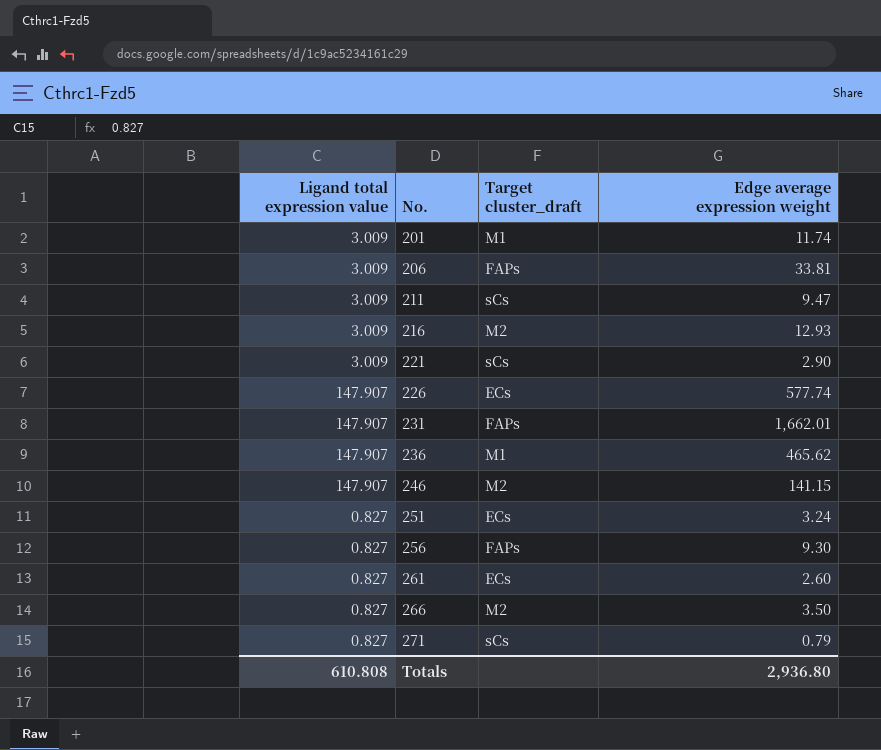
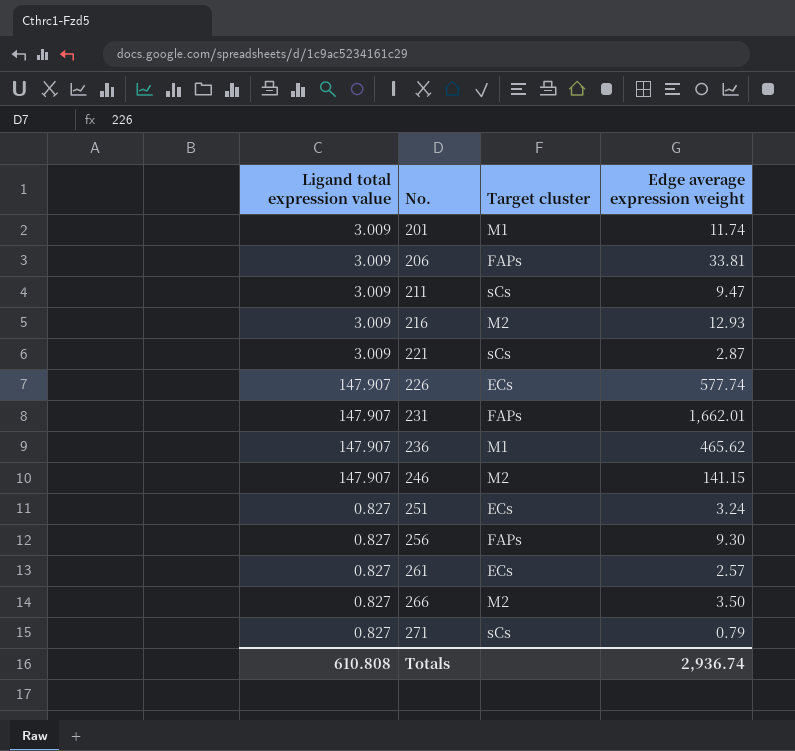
column name: Target cluster_draft -> Target cluster
221 | Edge average expression weight: 2.90 -> 2.87
261 | Edge average expression weight: 2.60 -> 2.57
Totals | Edge average expression weight: 2,936.80 -> 2,936.74

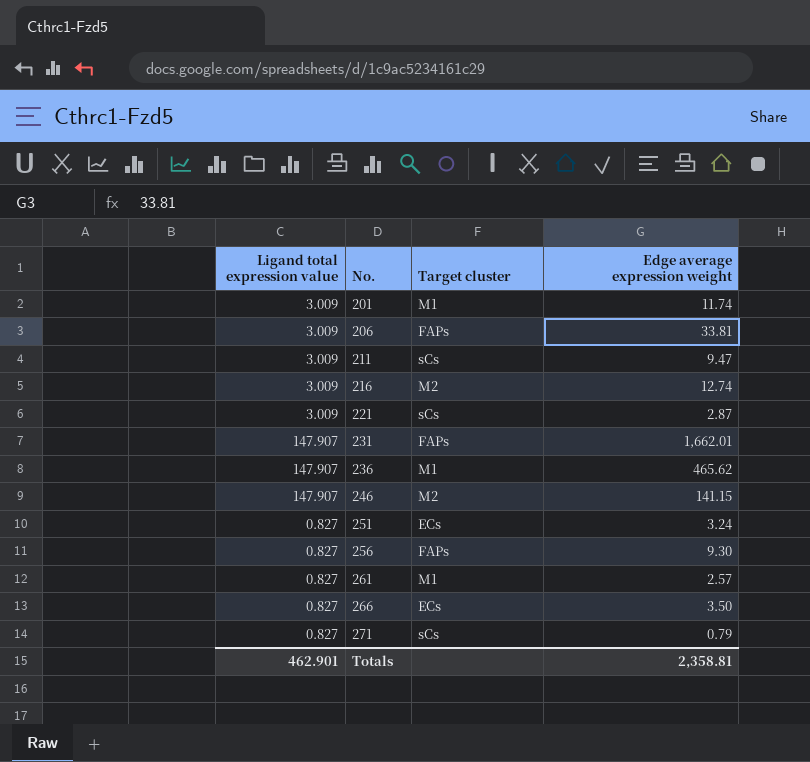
row 226: 147.907 | ECs | 577.74 -> none
216 | Edge average expression weight: 12.93 -> 12.74
261 | Target cluster: ECs -> M1
266 | Target cluster: M2 -> ECs
Totals | Ligand total expression value: 610.808 -> 462.901
Totals | Edge average expression weight: 2,936.74 -> 2,358.81

